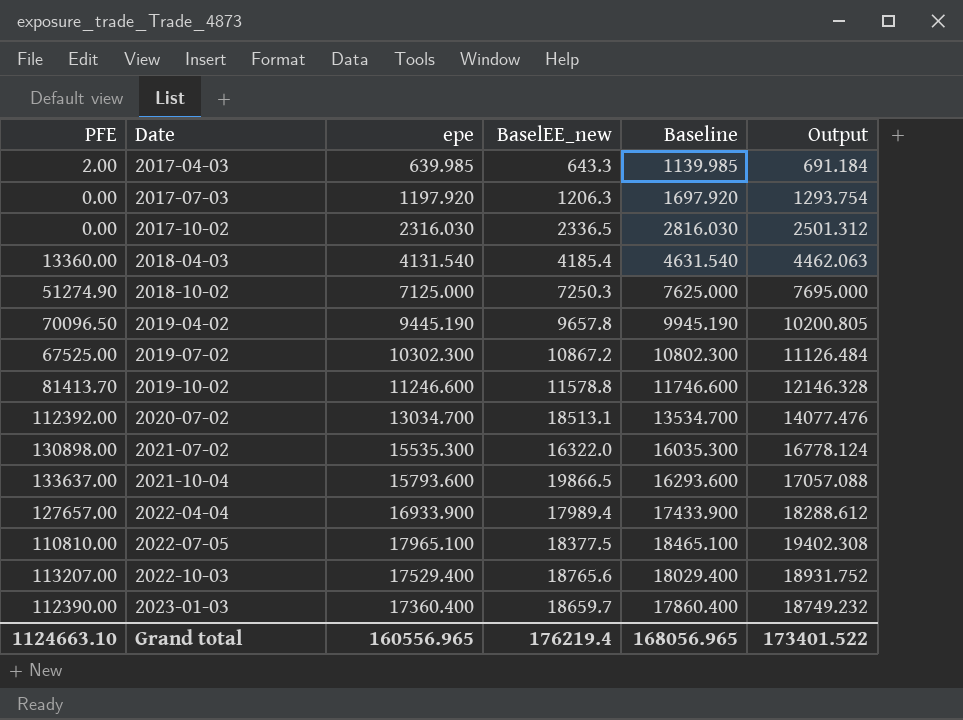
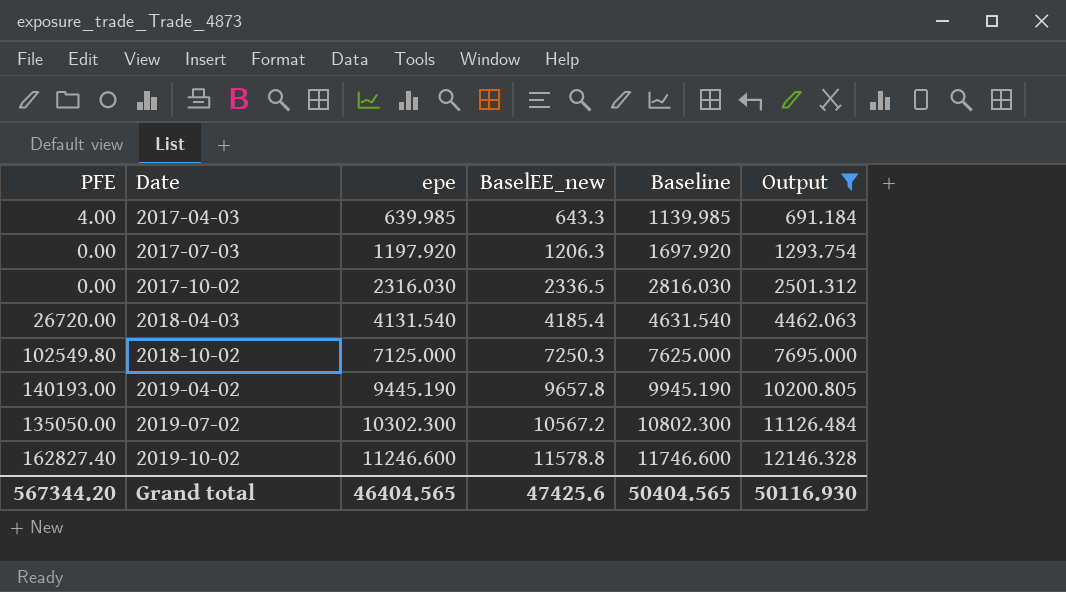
filter: none -> Output <= 12146.328
2017-04-03 | PFE: 2.00 -> 4.00
2018-04-03 | PFE: 13360.00 -> 26720.00
2018-10-02 | PFE: 51274.90 -> 102549.80
2019-04-02 | PFE: 70096.50 -> 140193.00
2019-07-02 | PFE: 67525.00 -> 135050.00
2019-07-02 | BaselEE_new: 10867.2 -> 10567.2
2019-10-02 | PFE: 81413.70 -> 162827.40
Grand total | PFE: 1124663.10 -> 567344.20
Grand total | epe: 160556.965 -> 46404.565
Grand total | BaselEE_new: 176219.4 -> 47425.6
Grand total | Baseline: 168056.965 -> 50404.565
Grand total | Output: 173401.522 -> 50116.930

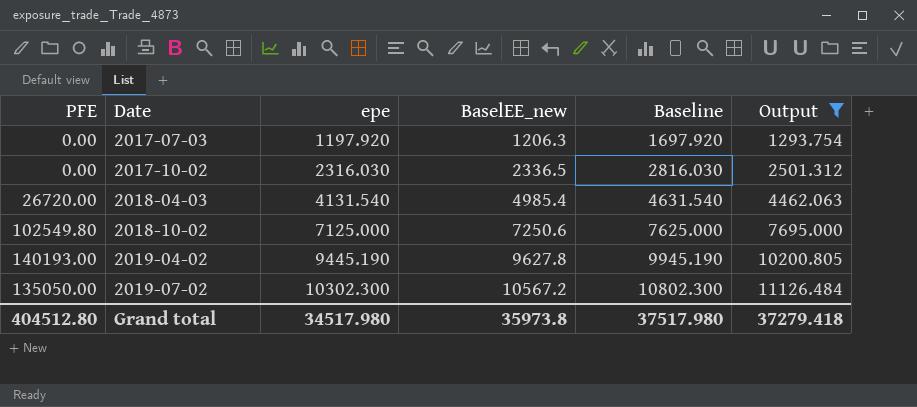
row 2017-04-03: 4.00 | 639.985 | 643.3 | 1139.985 | 691.184 -> none
row 2019-10-02: 162827.40 | 11246.600 | 11578.8 | 11746.600 | 12146.328 -> none
2018-04-03 | BaselEE_new: 4185.4 -> 4985.4
2018-10-02 | BaselEE_new: 7250.3 -> 7250.6
2019-04-02 | BaselEE_new: 9657.8 -> 9627.8
Grand total | PFE: 567344.20 -> 404512.80
Grand total | epe: 46404.565 -> 34517.980
Grand total | BaselEE_new: 47425.6 -> 35973.8
Grand total | Baseline: 50404.565 -> 37517.980
Grand total | Output: 50116.930 -> 37279.418

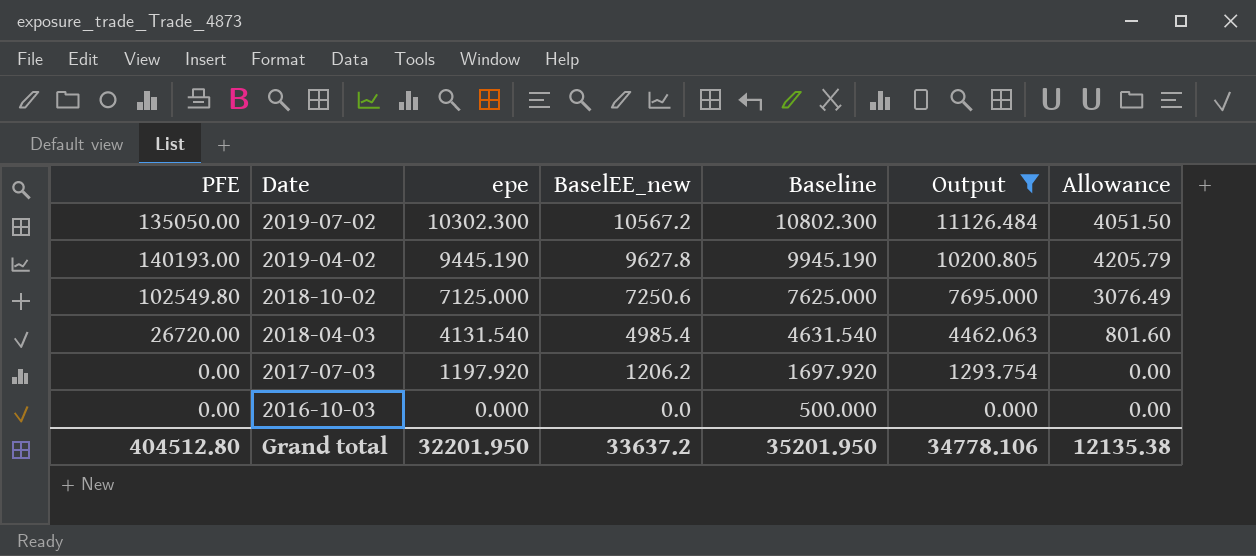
row order: Date ascending -> Date descending
column Allowance | formula: none -> [PFE] * 0.03
row 2017-10-02: 0.00 | 2316.030 | 2336.5 | 2816.030 | 2501.312 -> none
2017-07-03 | BaselEE_new: 1206.3 -> 1206.2
row 2016-10-03: none -> 0.00 | 0.000 | 0.0 | 500.000 | 0.000 | 0.00
Grand total | epe: 34517.980 -> 32201.950
Grand total | BaselEE_new: 35973.8 -> 33637.2
Grand total | Baseline: 37517.980 -> 35201.950
Grand total | Output: 37279.418 -> 34778.106

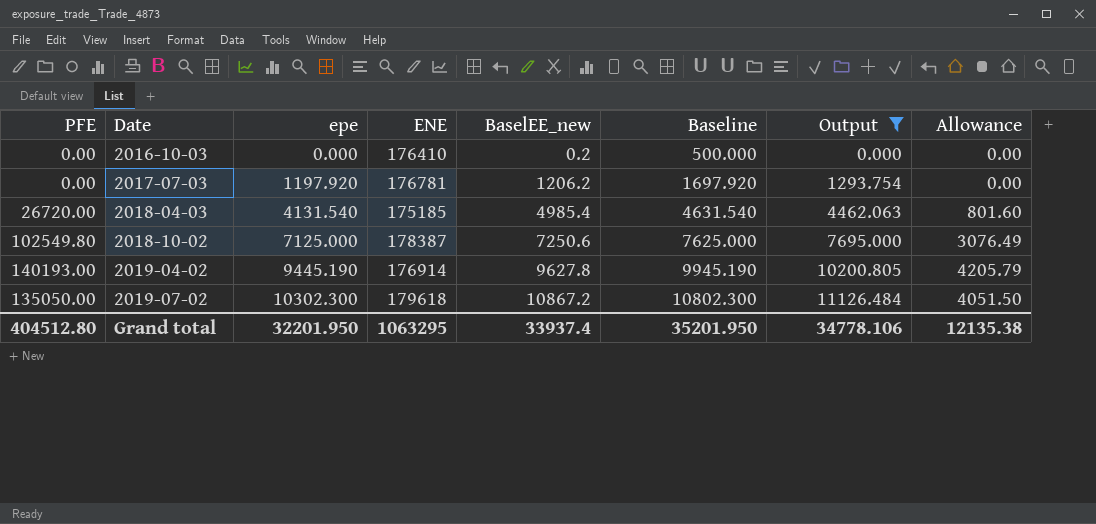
row order: Date descending -> Date ascending
column ENE | position: none -> 4
2016-10-03 | BaselEE_new: 0.0 -> 0.2
2019-07-02 | BaselEE_new: 10567.2 -> 10867.2
Grand total | BaselEE_new: 33637.2 -> 33937.4

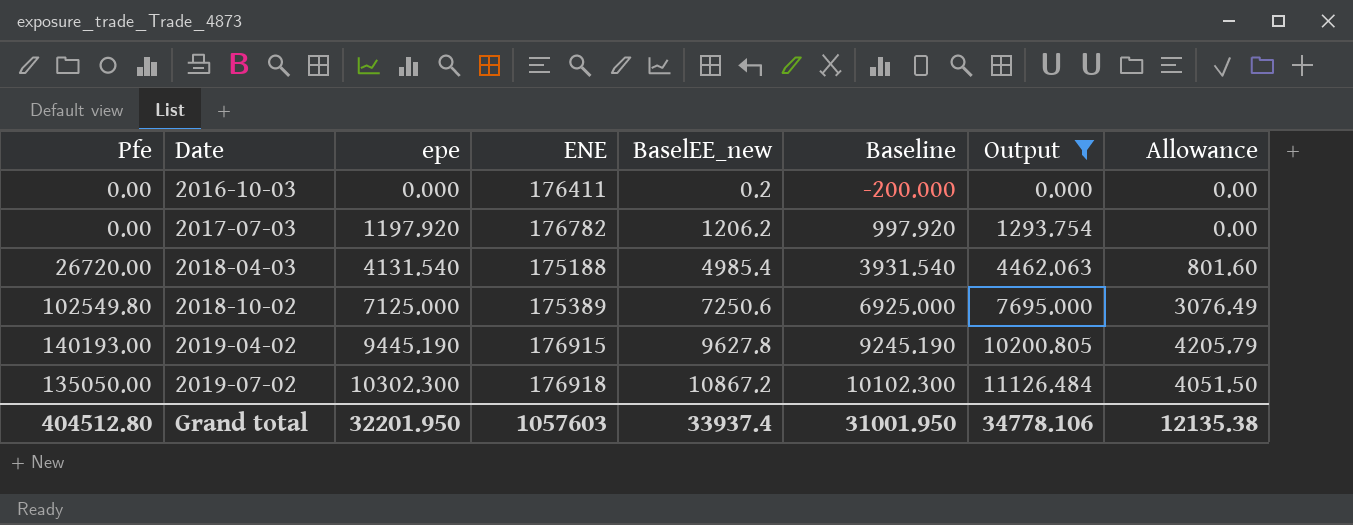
column name: PFE -> Pfe
column Baseline | formula: [epe] + 500 -> [epe] - 200
2016-10-03 | ENE: 176410 -> 176411
2017-07-03 | ENE: 176781 -> 176782
2018-04-03 | ENE: 175185 -> 175188
2018-10-02 | ENE: 178387 -> 175389
2019-04-02 | ENE: 176914 -> 176915
2019-07-02 | ENE: 179618 -> 176918
Grand total | ENE: 1063295 -> 1057603
Grand total | Baseline: 35201.950 -> 31001.950

